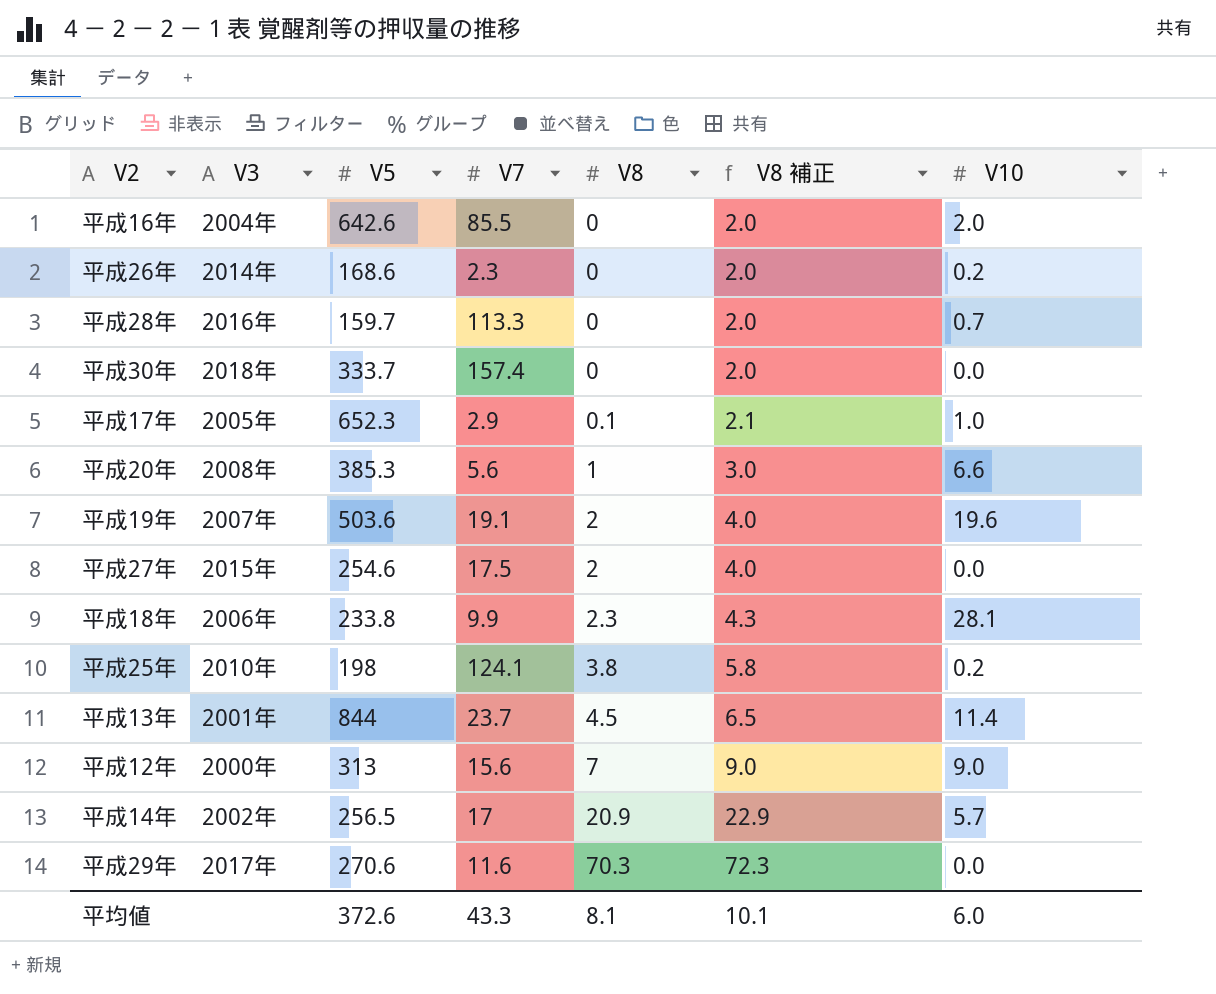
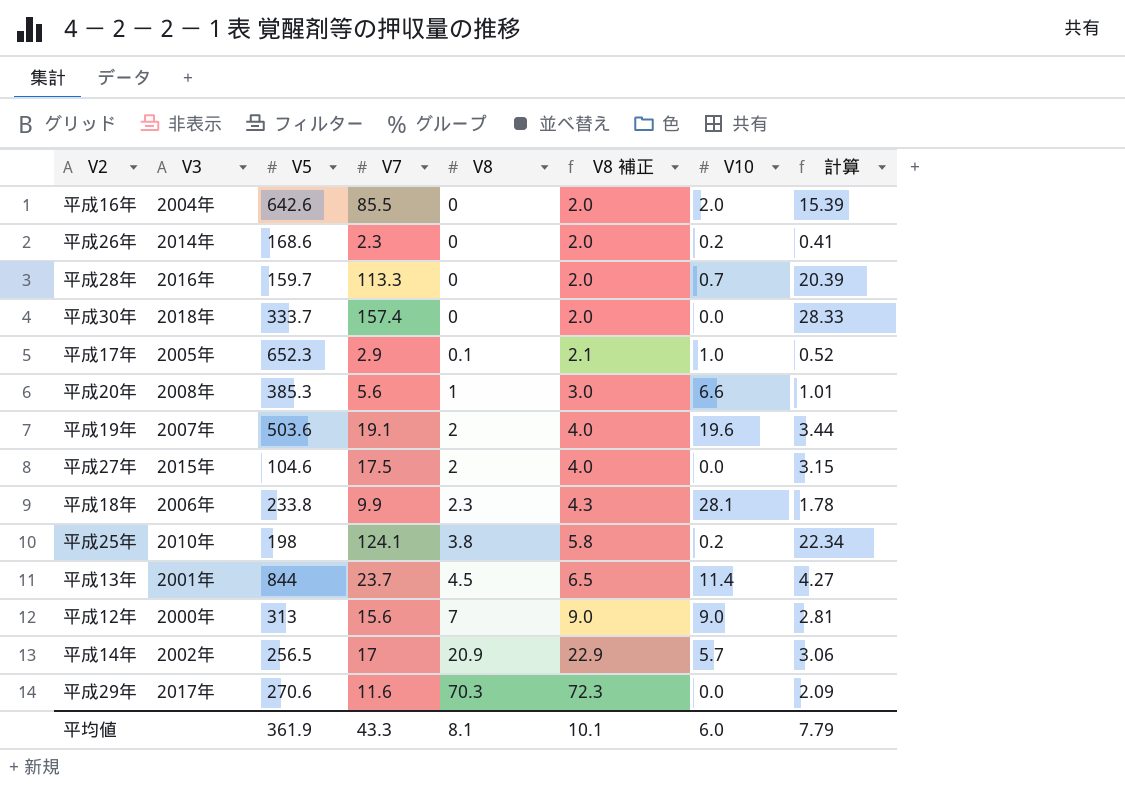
column 計算 | formula: none -> [V7] * 0.18
平成27年 | V5: 254.6 -> 104.6
平均値 | V5: 372.6 -> 361.9

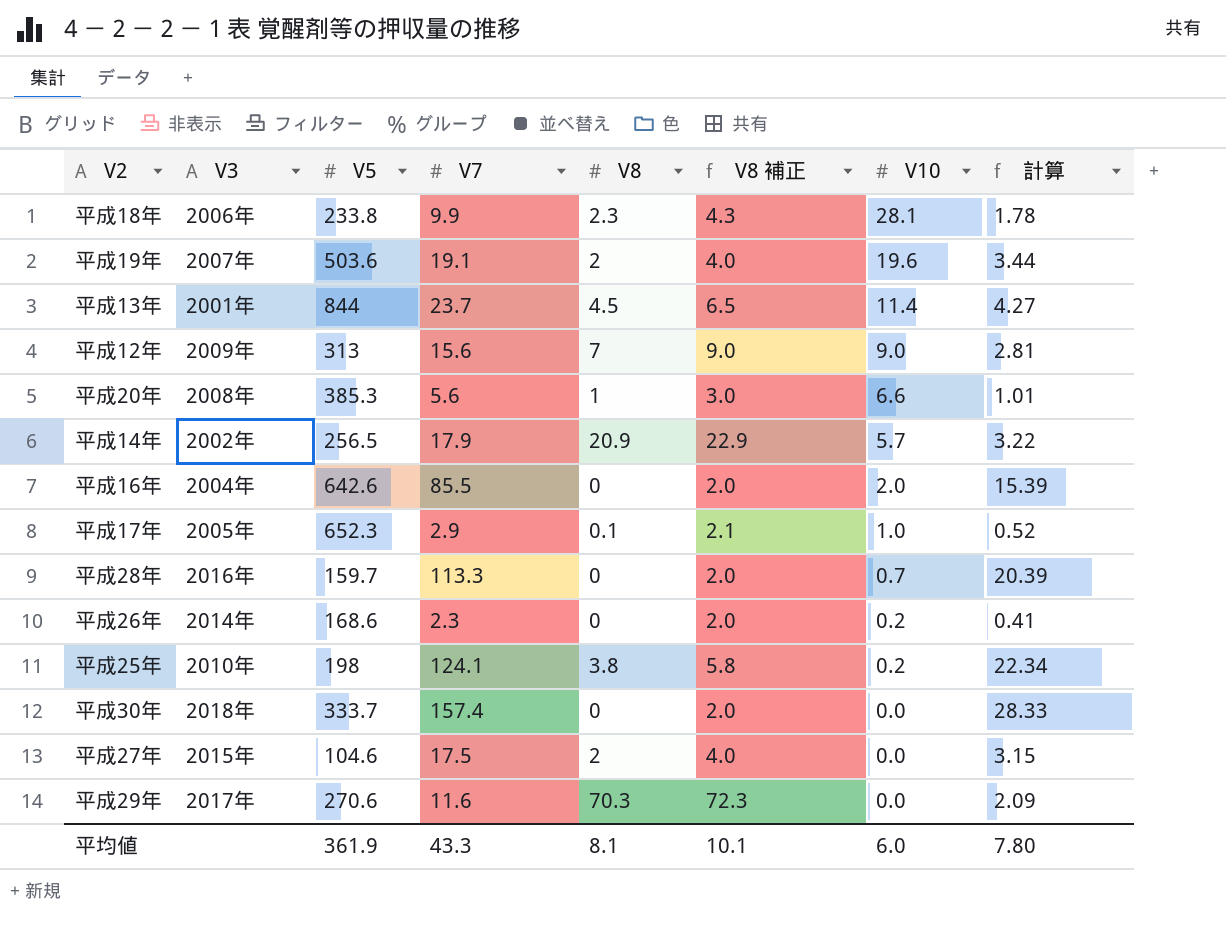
row order: V8 ascending -> V10 descending
平成12年 | V3: 2000年 -> 2009年
平成14年 | V7: 17 -> 17.9
平成14年 | 計算: 3.06 -> 3.22
平均値 | 計算: 7.79 -> 7.80

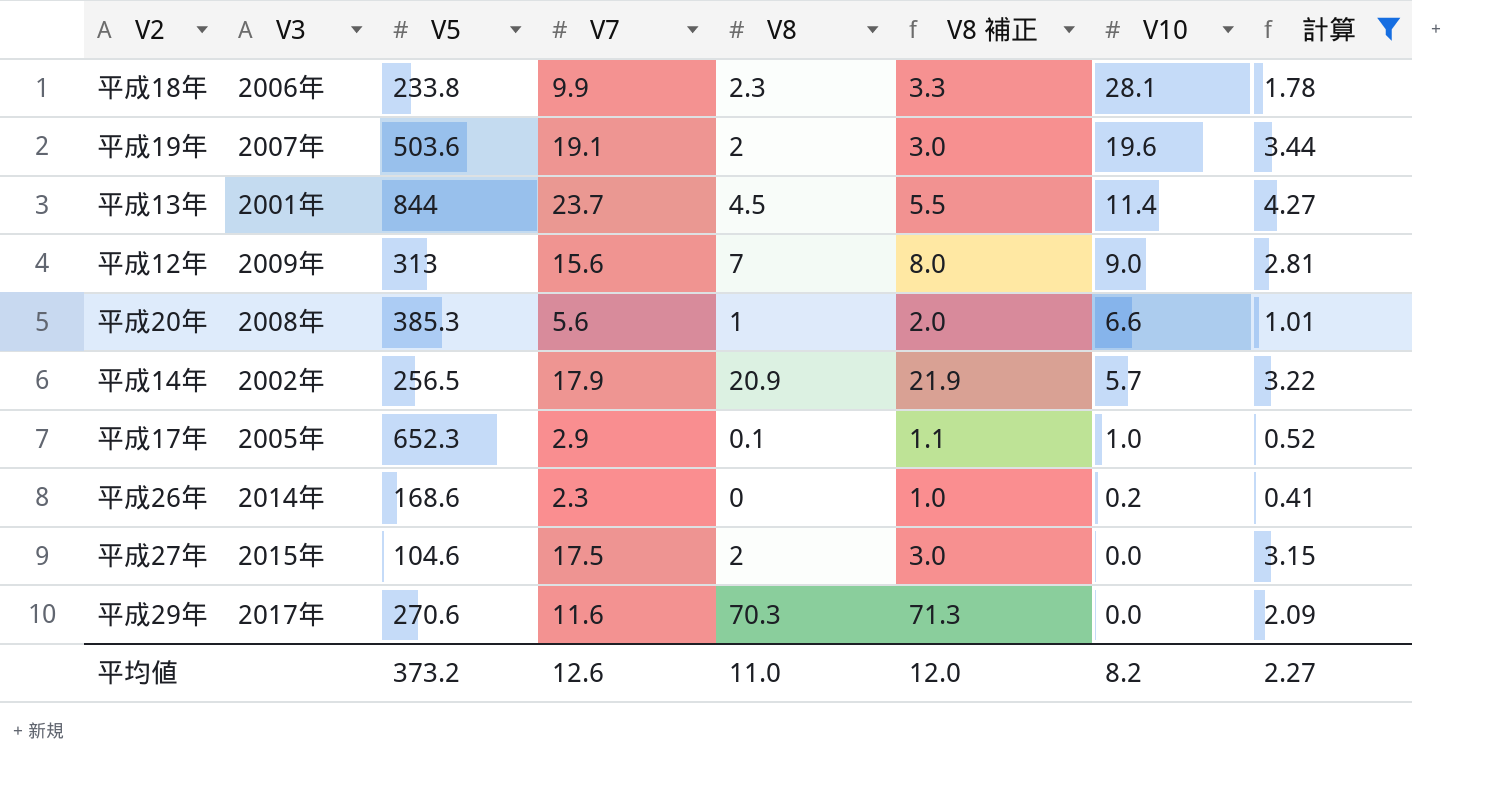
filter: none -> 計算 <= 4.27
column V8 補正 | formula: [V8] + 2 -> [V8] + 1
平均値 | V5: 361.9 -> 373.2
平均値 | V7: 43.3 -> 12.6
平均値 | V8: 8.1 -> 11.0
平均値 | V8 補正: 10.1 -> 12.0
平均値 | V10: 6.0 -> 8.2
平均値 | 計算: 7.80 -> 2.27

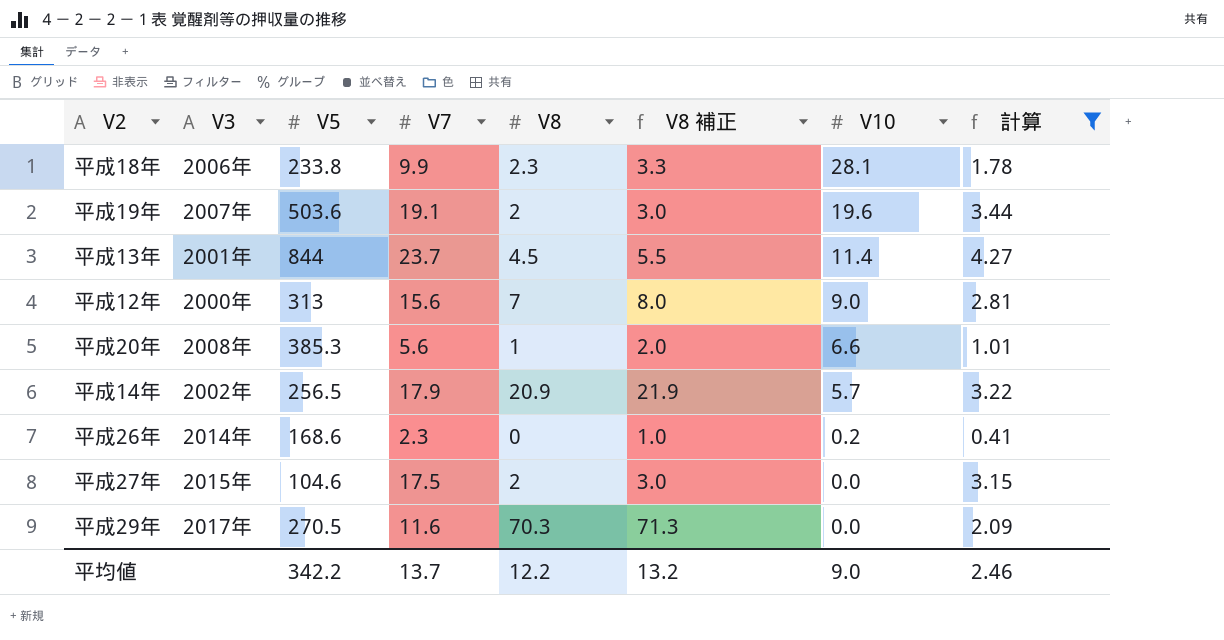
row 平成17年: 2005年 | 652.3 | 2.9 | 0.1 | 1.1 | 1.0 | 0.52 -> none
平成12年 | V3: 2009年 -> 2000年
平成29年 | V5: 270.6 -> 270.5
平均値 | V5: 373.2 -> 342.2
平均値 | V7: 12.6 -> 13.7
平均値 | V8: 11.0 -> 12.2
平均値 | V8 補正: 12.0 -> 13.2
平均値 | V10: 8.2 -> 9.0
平均値 | 計算: 2.27 -> 2.46

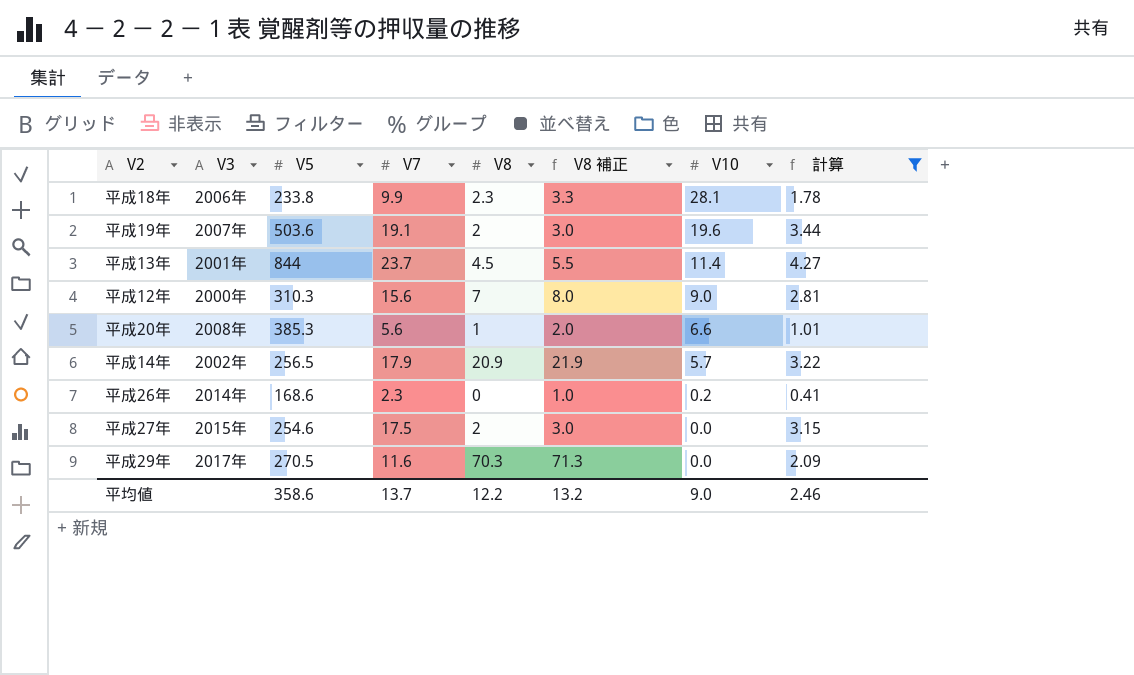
平成12年 | V5: 313 -> 310.3
平成27年 | V5: 104.6 -> 254.6
平均値 | V5: 342.2 -> 358.6

